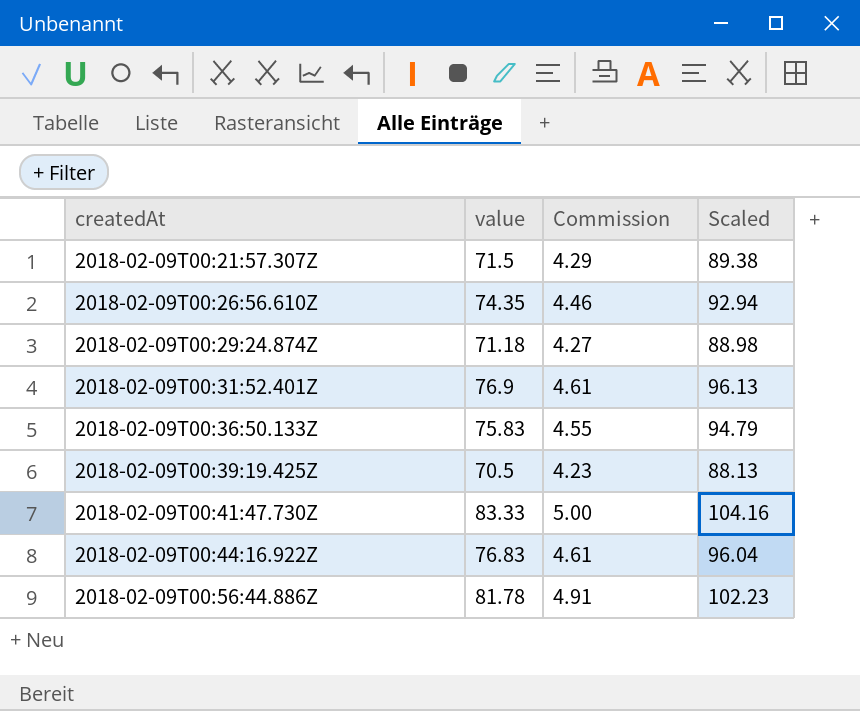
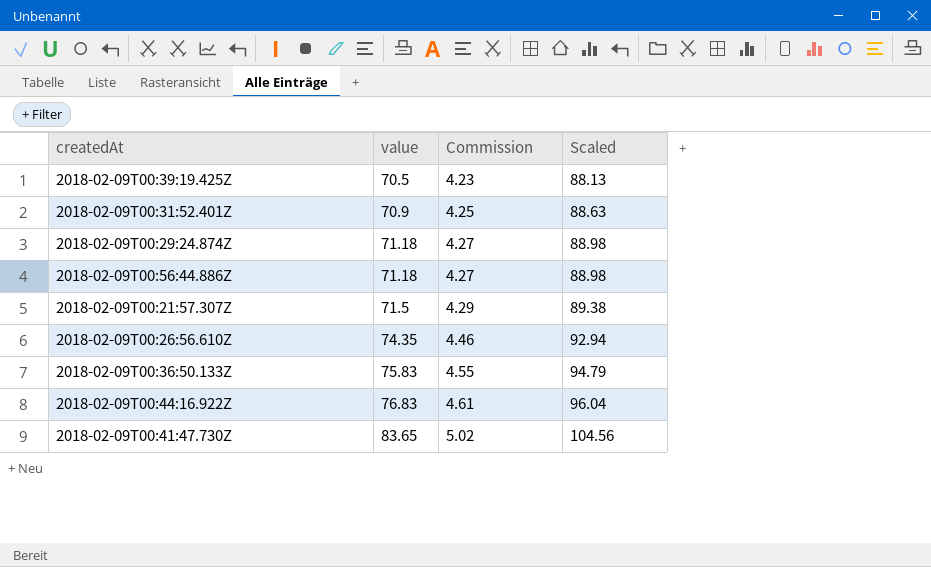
row order: createdAt ascending -> value ascending
2018-02-09T00:31:52.401Z | value: 76.9 -> 70.9
2018-02-09T00:31:52.401Z | Commission: 4.61 -> 4.25
2018-02-09T00:31:52.401Z | Scaled: 96.13 -> 88.63
2018-02-09T00:56:44.886Z | value: 81.78 -> 71.18
2018-02-09T00:56:44.886Z | Commission: 4.91 -> 4.27
2018-02-09T00:56:44.886Z | Scaled: 102.23 -> 88.98
2018-02-09T00:41:47.730Z | value: 83.33 -> 83.65
2018-02-09T00:41:47.730Z | Commission: 5.00 -> 5.02
2018-02-09T00:41:47.730Z | Scaled: 104.16 -> 104.56

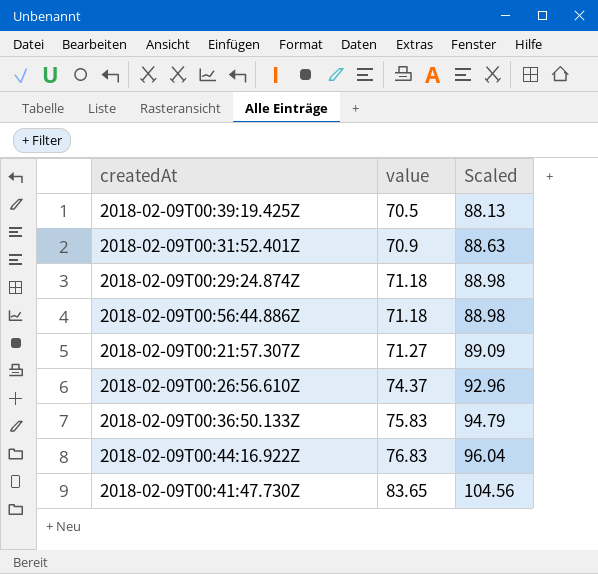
column Commission | formula: [value] * 0.06 -> none
2018-02-09T00:21:57.307Z | value: 71.5 -> 71.27
2018-02-09T00:21:57.307Z | Scaled: 89.38 -> 89.09
2018-02-09T00:26:56.610Z | value: 74.35 -> 74.37
2018-02-09T00:26:56.610Z | Scaled: 92.94 -> 92.96

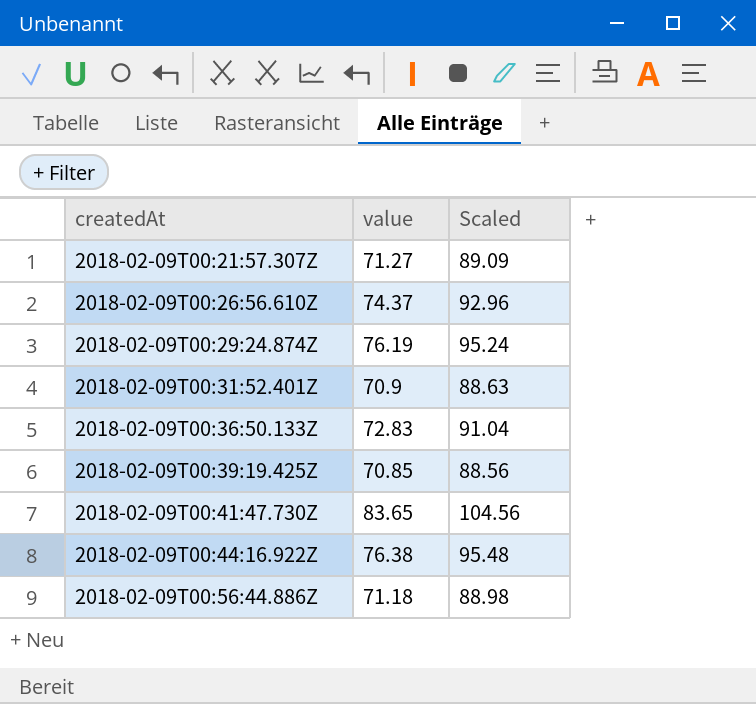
row order: value ascending -> createdAt ascending
2018-02-09T00:29:24.874Z | value: 71.18 -> 76.19
2018-02-09T00:29:24.874Z | Scaled: 88.98 -> 95.24
2018-02-09T00:36:50.133Z | value: 75.83 -> 72.83
2018-02-09T00:36:50.133Z | Scaled: 94.79 -> 91.04
2018-02-09T00:39:19.425Z | value: 70.5 -> 70.85
2018-02-09T00:39:19.425Z | Scaled: 88.13 -> 88.56
2018-02-09T00:44:16.922Z | value: 76.83 -> 76.38
2018-02-09T00:44:16.922Z | Scaled: 96.04 -> 95.48

